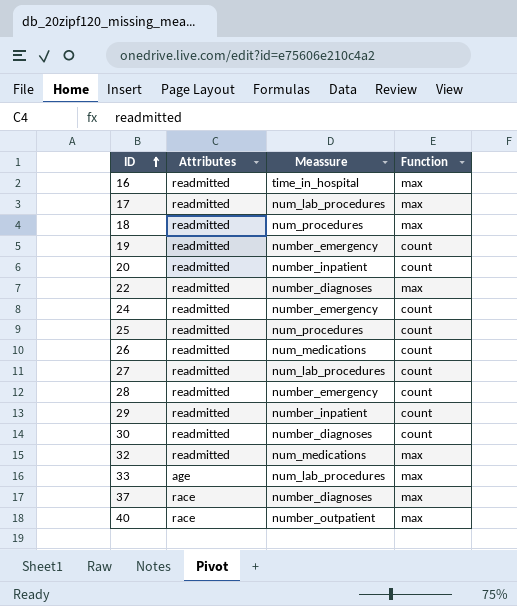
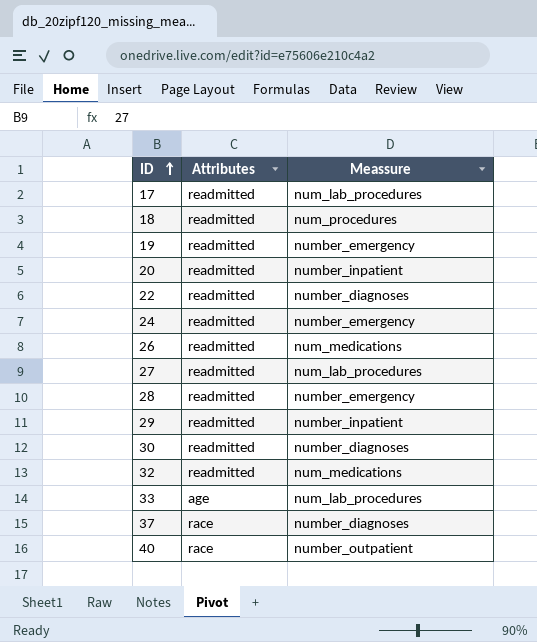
column Function | position: 4 -> none
row 16: readmitted | time_in_hospital | max -> none
row 25: readmitted | num_procedures | count -> none

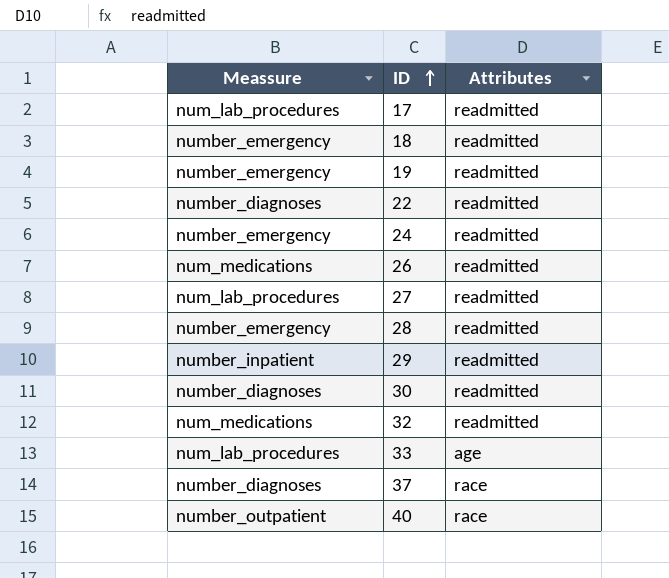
column Meassure | position: 3 -> 1
row 20: readmitted | number_inpatient -> none
18 | Meassure: num_procedures -> number_emergency

